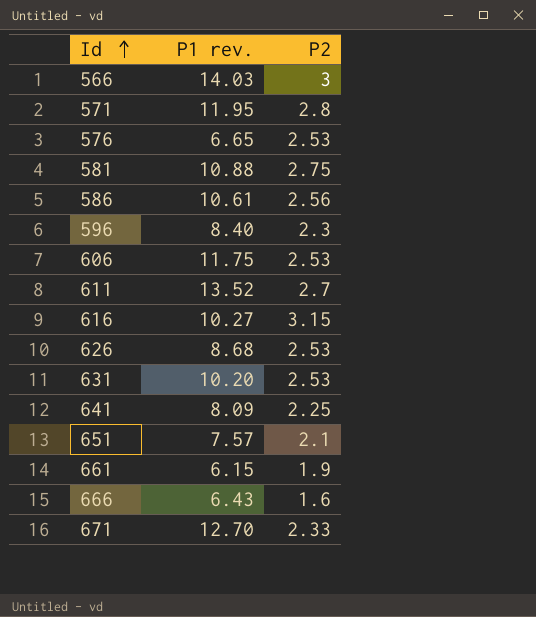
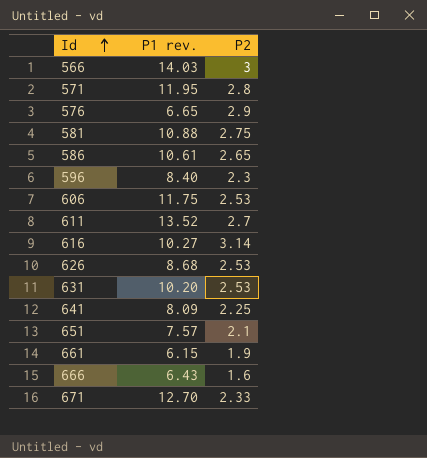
576 | P2: 2.53 -> 2.9
586 | P2: 2.56 -> 2.65
616 | P2: 3.15 -> 3.14

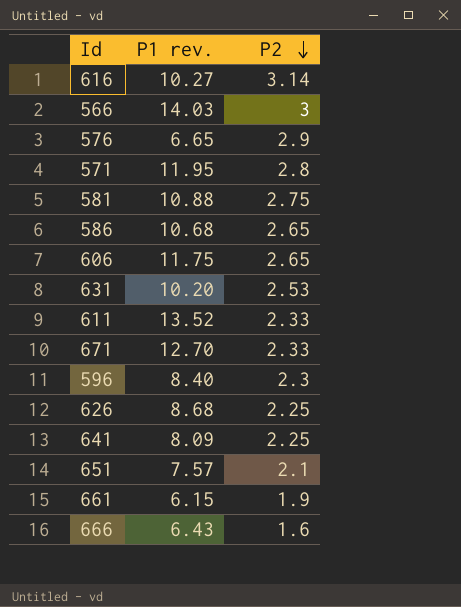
row order: Id ascending -> P2 descending
586 | P1 rev.: 10.61 -> 10.68
606 | P2: 2.53 -> 2.65
611 | P2: 2.7 -> 2.33
626 | P2: 2.53 -> 2.25

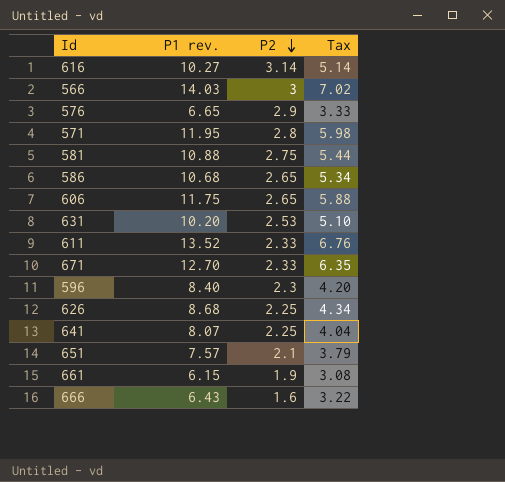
column Tax | formula: none -> [P1 rev.] * 0.5
641 | P1 rev.: 8.09 -> 8.07

